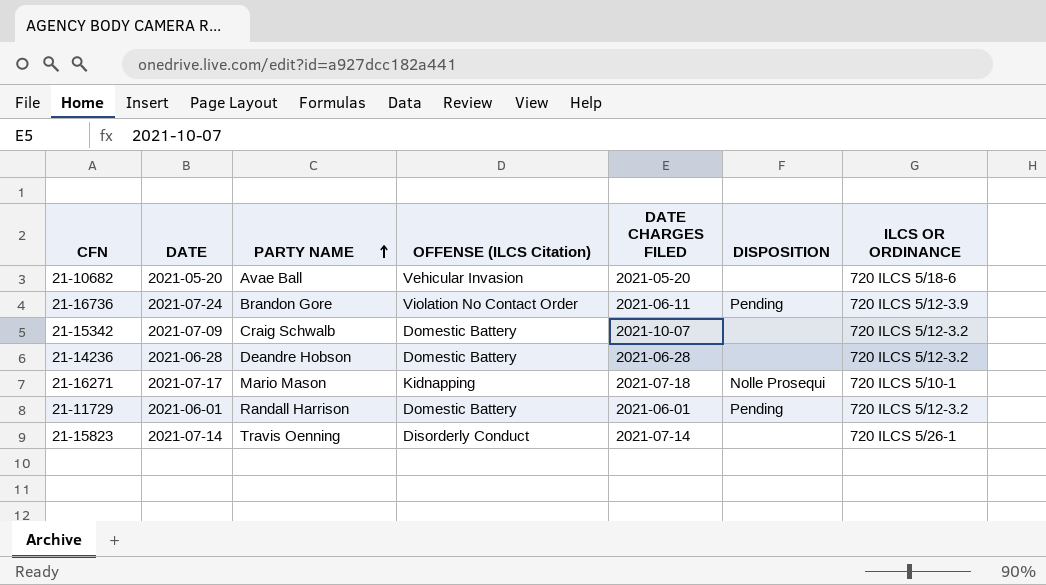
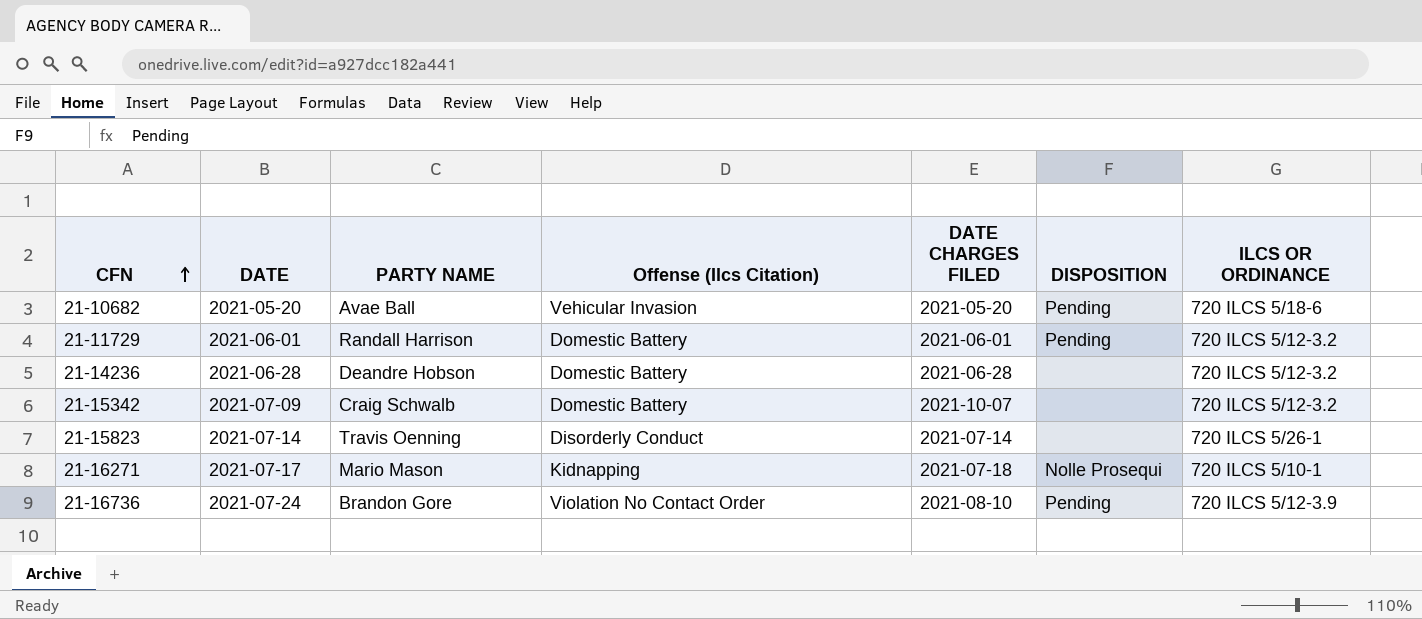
row order: PARTY NAME ascending -> CFN ascending
column name: OFFENSE (ILCS Citation) -> Offense (Ilcs Citation)
21-10682 | DISPOSITION: none -> Pending
21-16736 | DATE CHARGES FILED: 2021-06-11 -> 2021-08-10

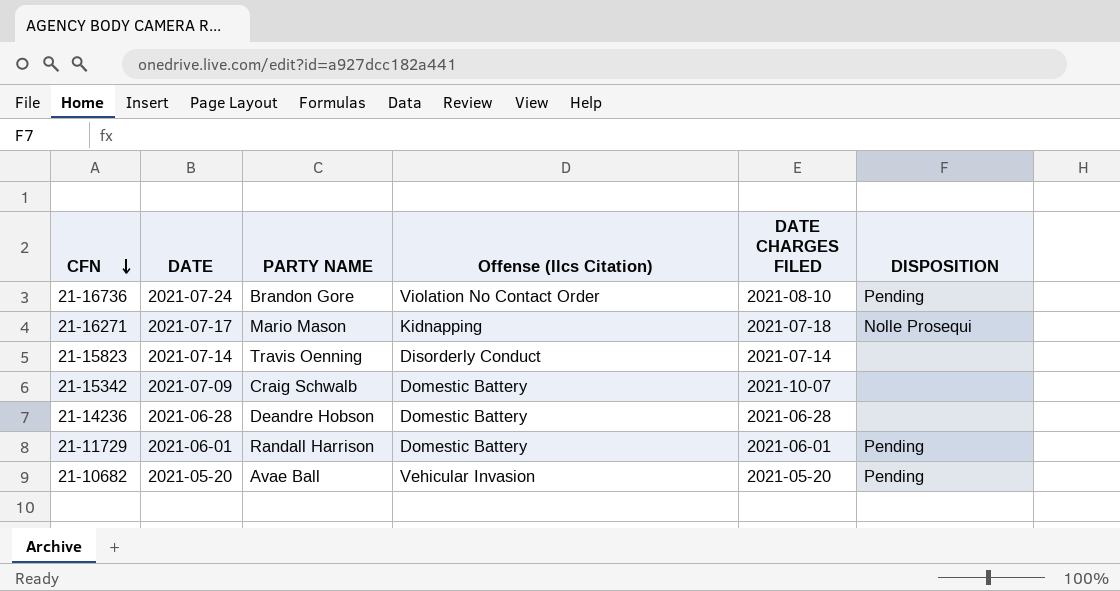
row order: CFN ascending -> CFN descending
column ILCS OR ORDINANCE | position: 7 -> none

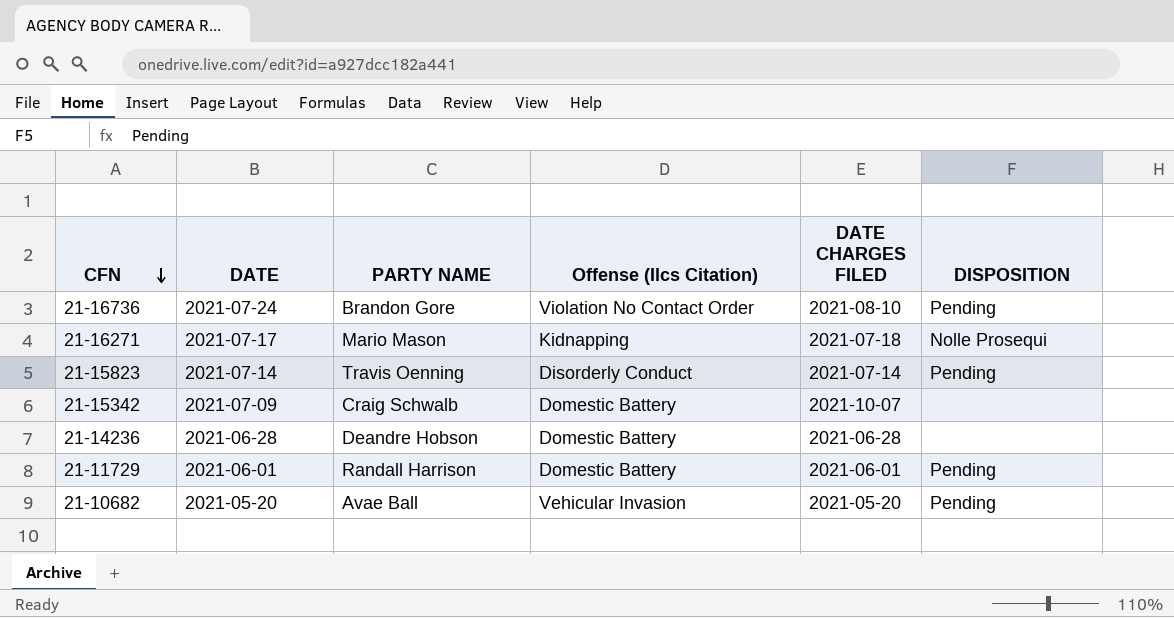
21-15823 | DISPOSITION: none -> Pending

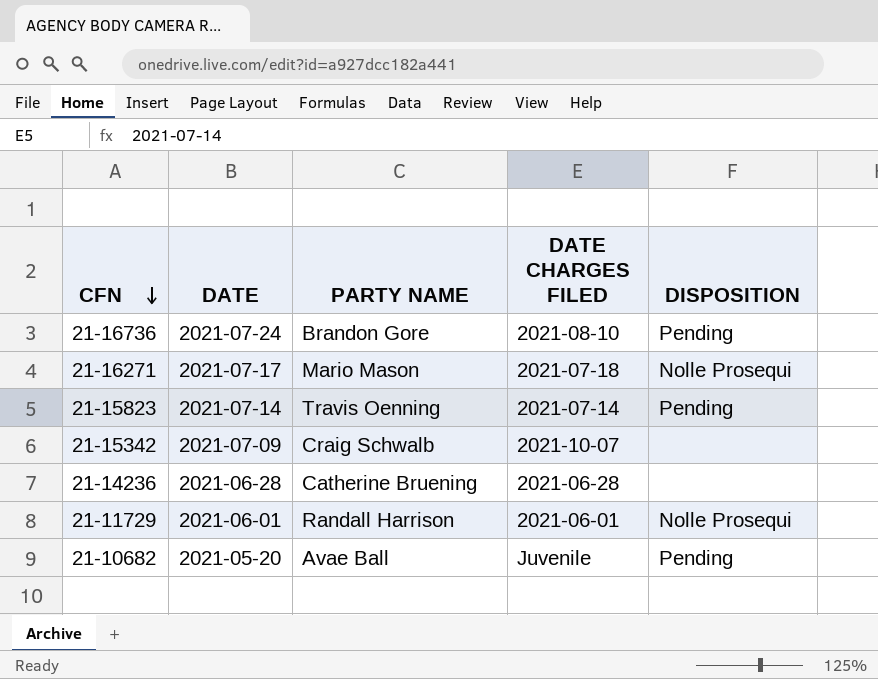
column Offense (Ilcs Citation) | position: 4 -> none
21-14236 | PARTY NAME: Deandre Hobson -> Catherine Bruening
21-11729 | DISPOSITION: Pending -> Nolle Prosequi
21-10682 | DATE CHARGES FILED: 2021-05-20 -> Juvenile

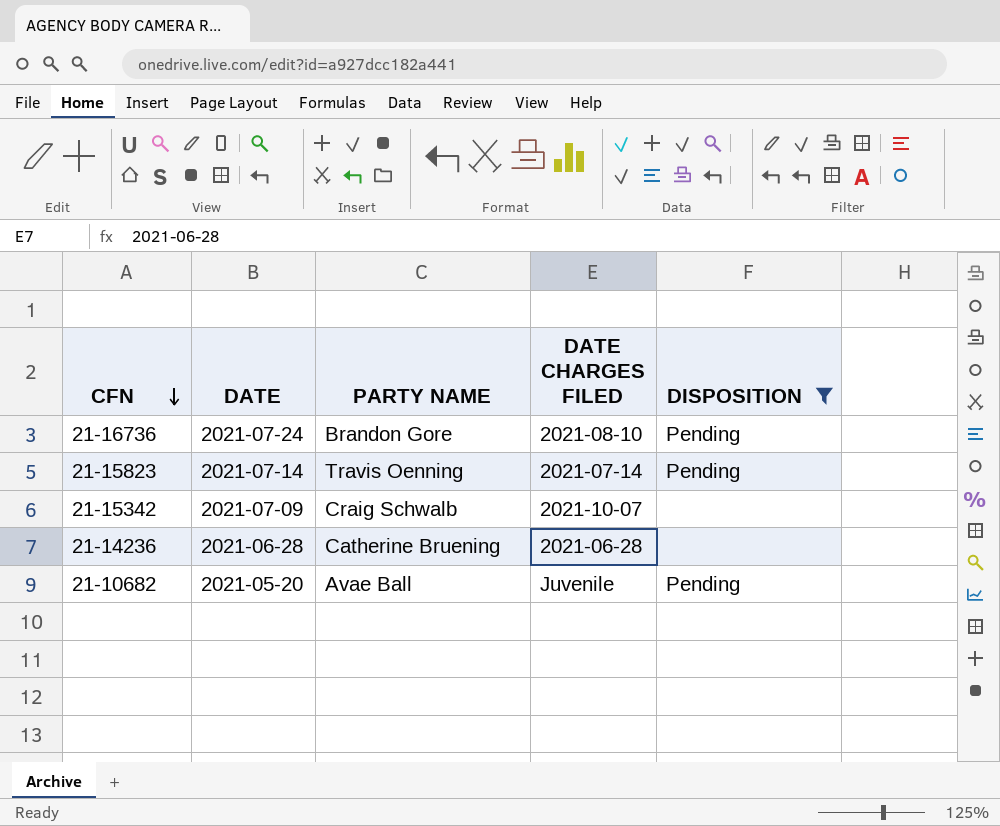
filter: none -> DISPOSITION != Nolle Prosequi

